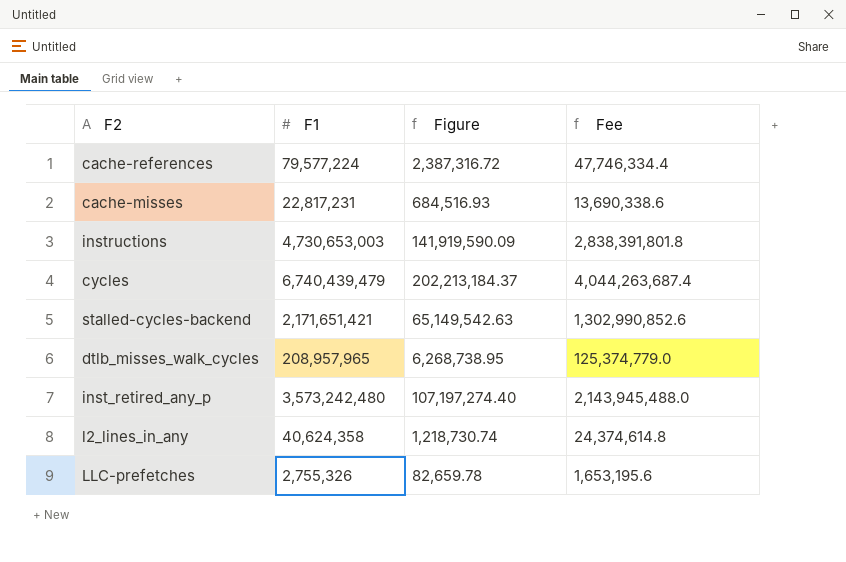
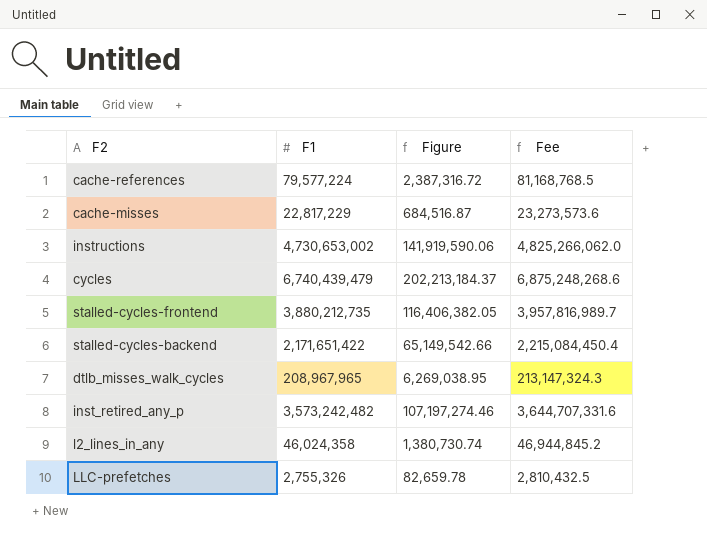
column Fee | formula: [F1] * 0.6 -> [F1] * 1.02
cache-misses | F1: 22,817,231 -> 22,817,229
cache-misses | Figure: 684,516.93 -> 684,516.87
instructions | F1: 4,730,653,003 -> 4,730,653,002
instructions | Figure: 141,919,590.09 -> 141,919,590.06
row stalled-cycles-frontend: none -> 3,880,212,735 | 116,406,382.05 | 3,957,816,989.7
stalled-cycles-backend | F1: 2,171,651,421 -> 2,171,651,422
stalled-cycles-backend | Figure: 65,149,542.63 -> 65,149,542.66
dtlb_misses_walk_cycles | F1: 208,957,965 -> 208,967,965
dtlb_misses_walk_cycles | Figure: 6,268,738.95 -> 6,269,038.95
inst_retired_any_p | F1: 3,573,242,480 -> 3,573,242,482
inst_retired_any_p | Figure: 107,197,274.40 -> 107,197,274.46
l2_lines_in_any | F1: 40,624,358 -> 46,024,358
l2_lines_in_any | Figure: 1,218,730.74 -> 1,380,730.74

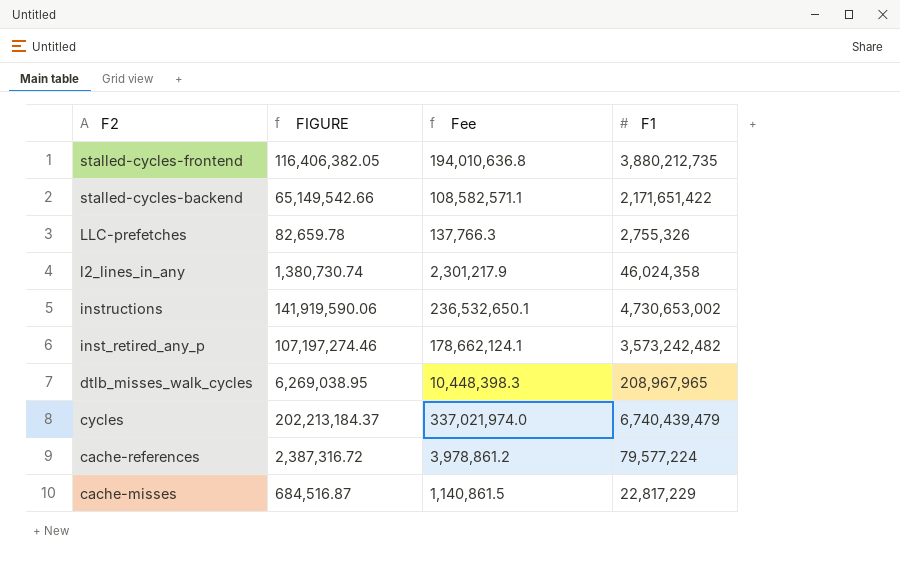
row order: none -> F2 descending
column name: Figure -> FIGURE
column Fee | formula: [F1] * 1.02 -> [F1] * 0.05
column F1 | position: 2 -> 4

